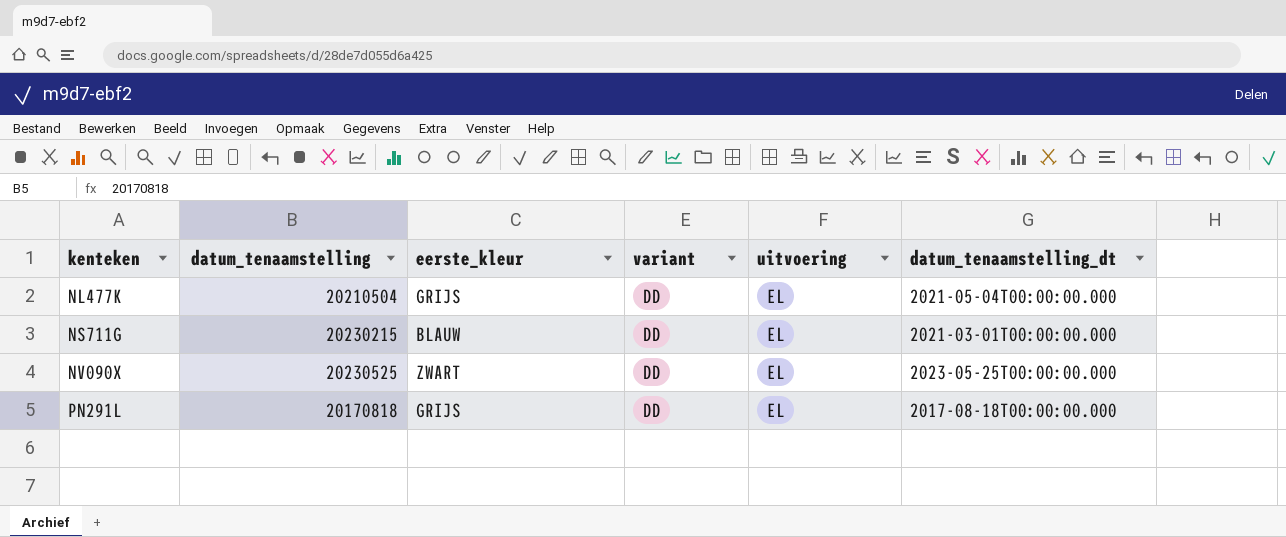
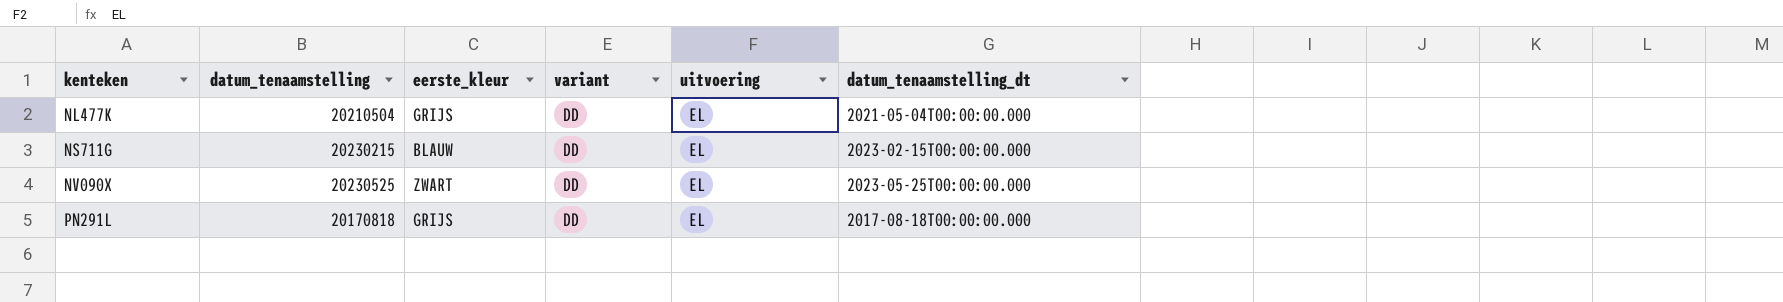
NS711G | datum_tenaamstelling_dt: 2021-03-01T00:00:00.000 -> 2023-02-15T00:00:00.000

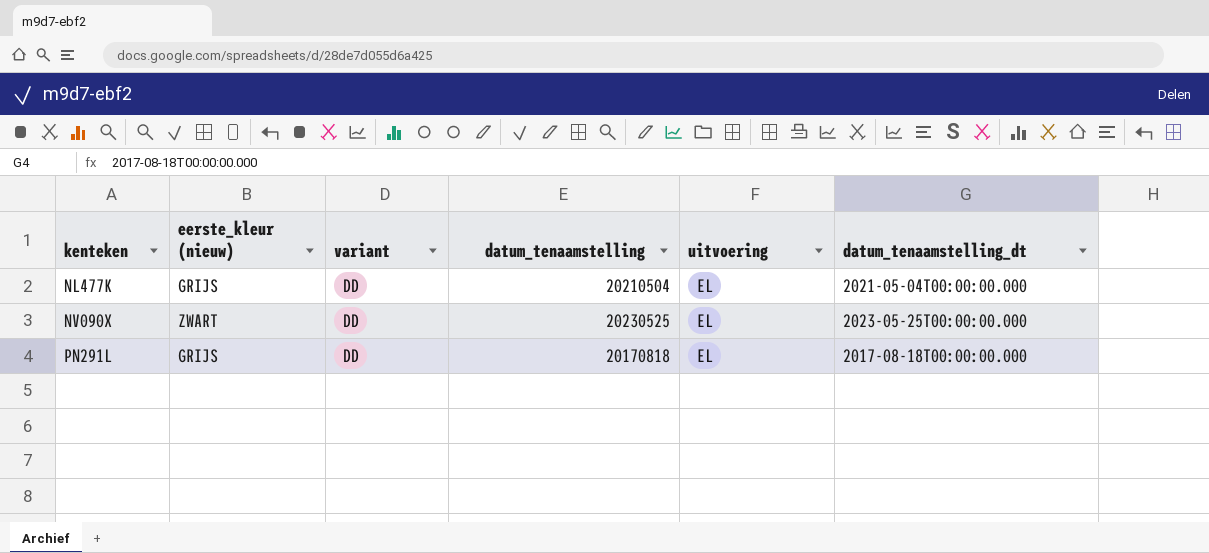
column name: eerste_kleur -> eerste_kleur (nieuw)
column datum_tenaamstelling | position: 2 -> 4
row NS711G: 20230215 | BLAUW | DD | EL | 2023-02-15T00:00:00.000 -> none

